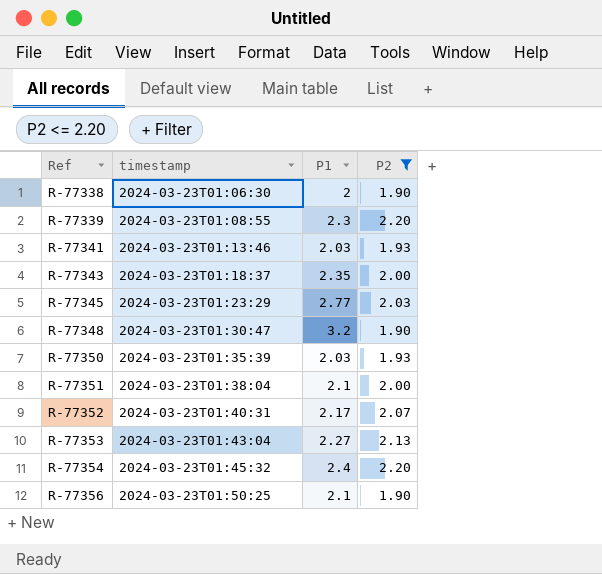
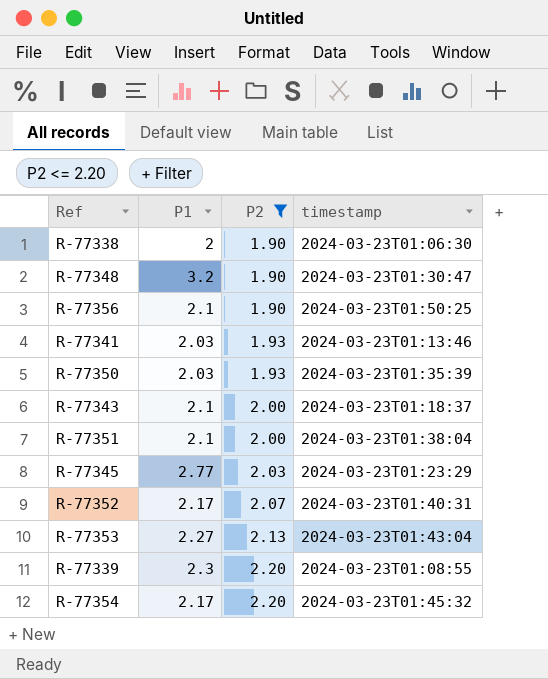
row order: Ref ascending -> P2 ascending
column timestamp | position: 2 -> 4
R-77343 | P1: 2.35 -> 2.1
R-77354 | P1: 2.4 -> 2.17

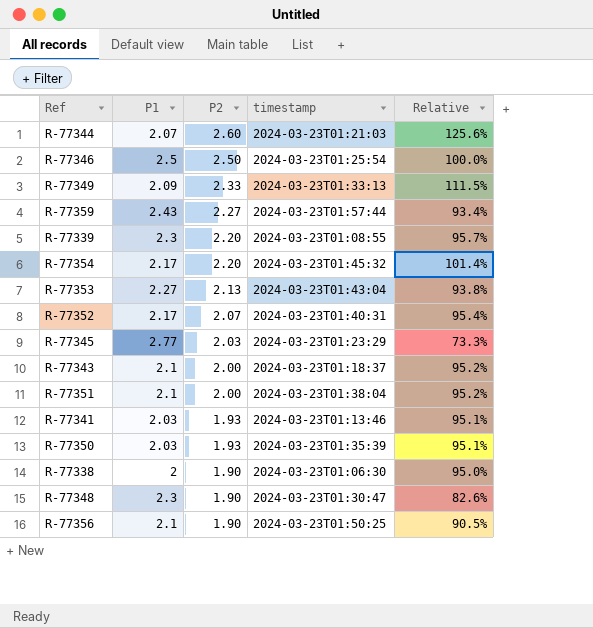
filter: P2 <= 2.20 -> none
row order: P2 ascending -> P2 descending
column Relative | formula: none -> [P2] / [P1]
R-77348 | P1: 3.2 -> 2.3

